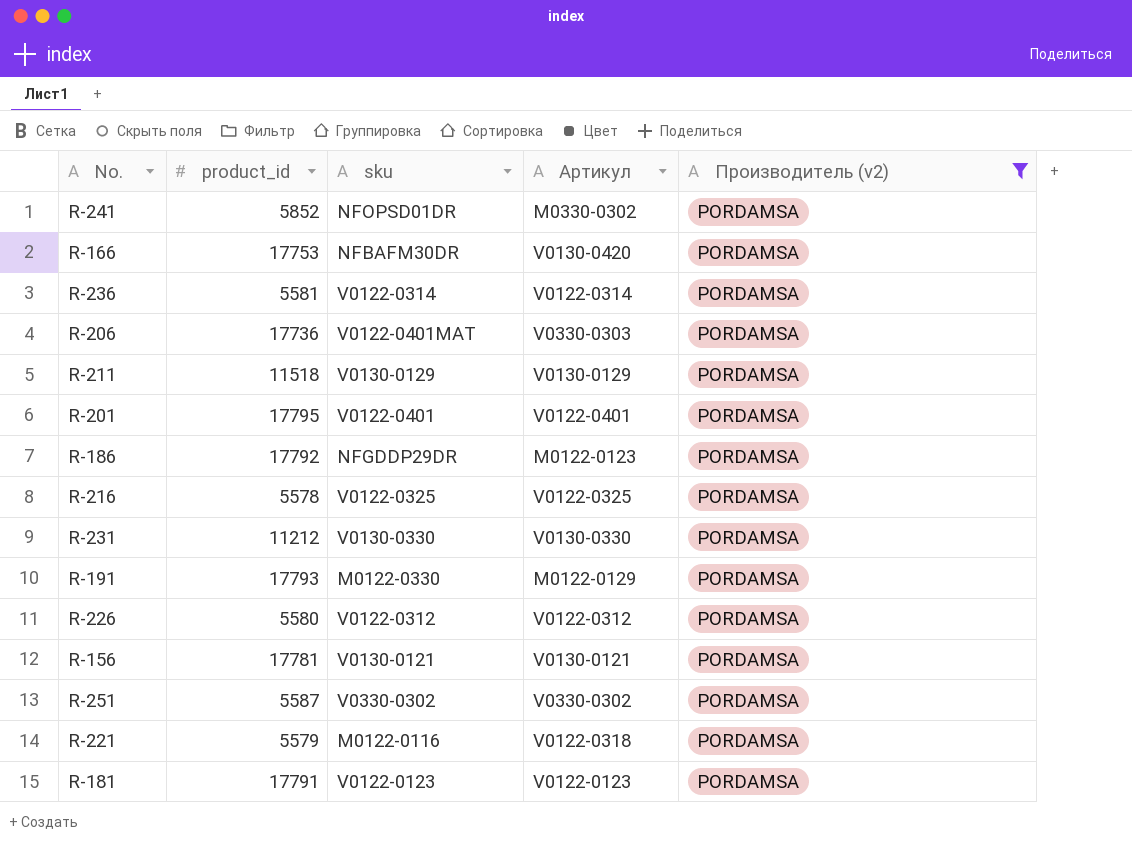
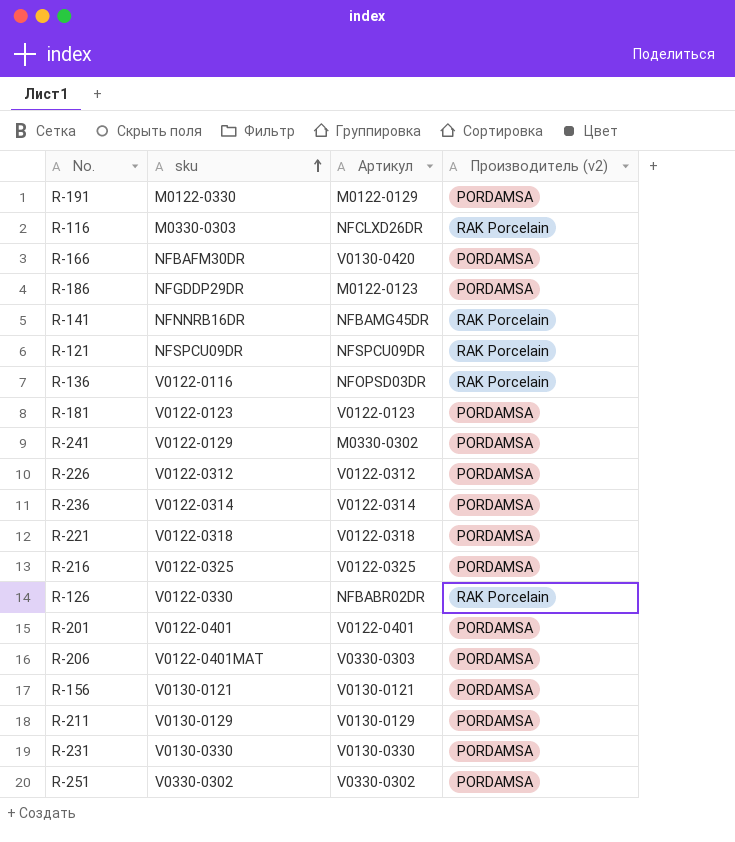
filter: Производитель (v2) = PORDAMSA -> none
row order: none -> sku ascending
column product_id | position: 2 -> none
R-241 | sku: NFOPSD01DR -> V0122-0129
R-221 | sku: M0122-0116 -> V0122-0318

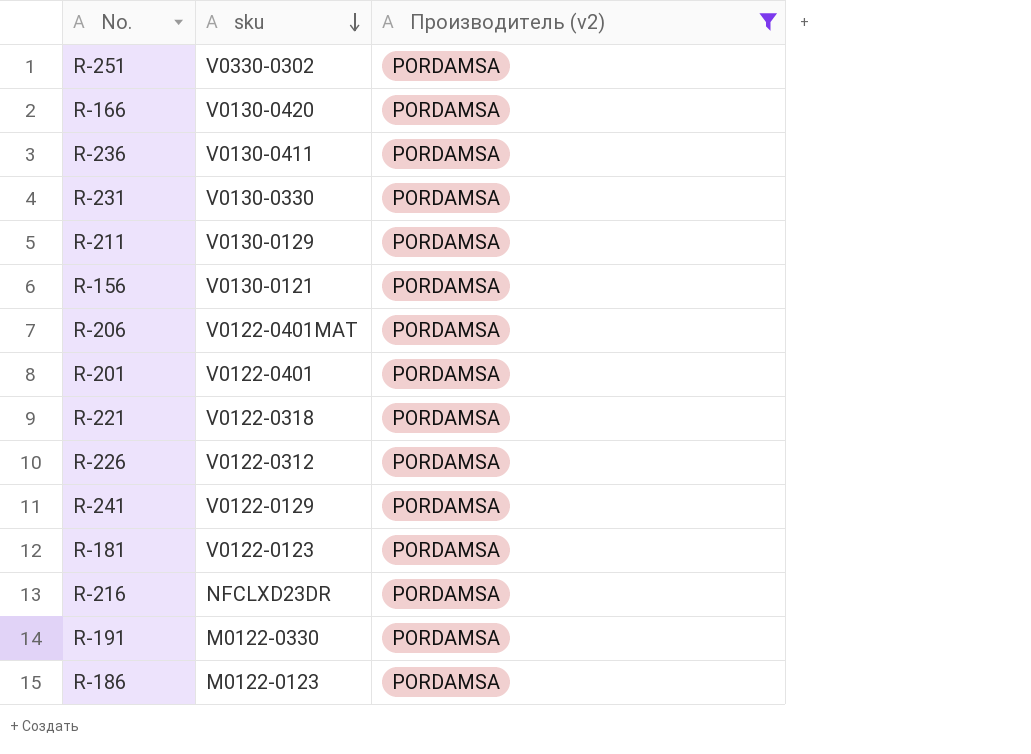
filter: none -> Производитель (v2) = PORDAMSA
row order: sku ascending -> sku descending
column Артикул | position: 3 -> none
R-166 | sku: NFBAFM30DR -> V0130-0420
R-236 | sku: V0122-0314 -> V0130-0411
R-216 | sku: V0122-0325 -> NFCLXD23DR
R-186 | sku: NFGDDP29DR -> M0122-0123

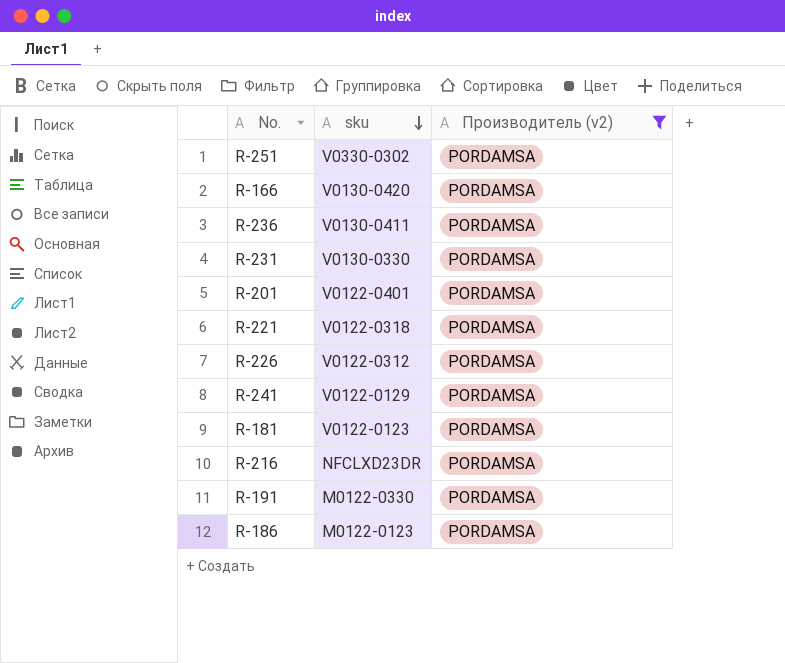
row R-211: V0130-0129 | PORDAMSA -> none
row R-156: V0130-0121 | PORDAMSA -> none
row R-206: V0122-0401MAT | PORDAMSA -> none

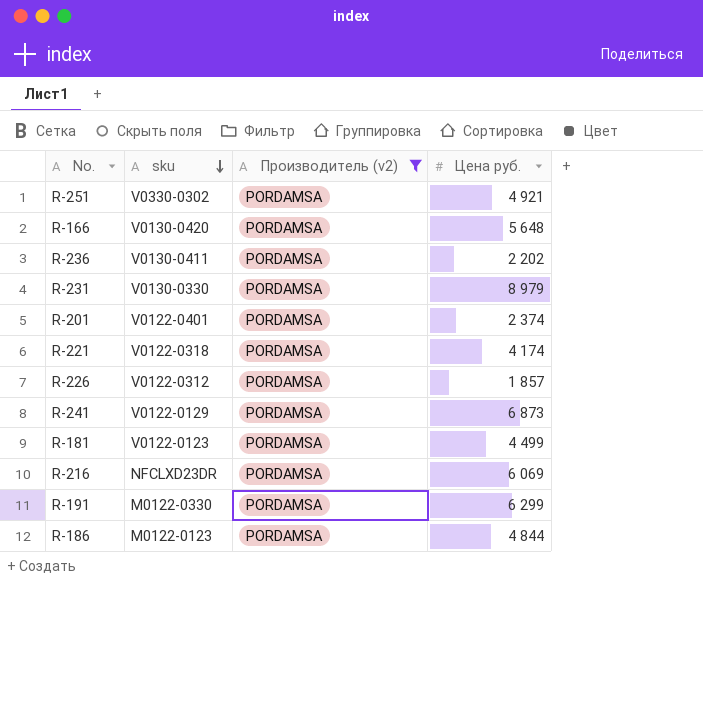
column Цена руб. | position: none -> 4

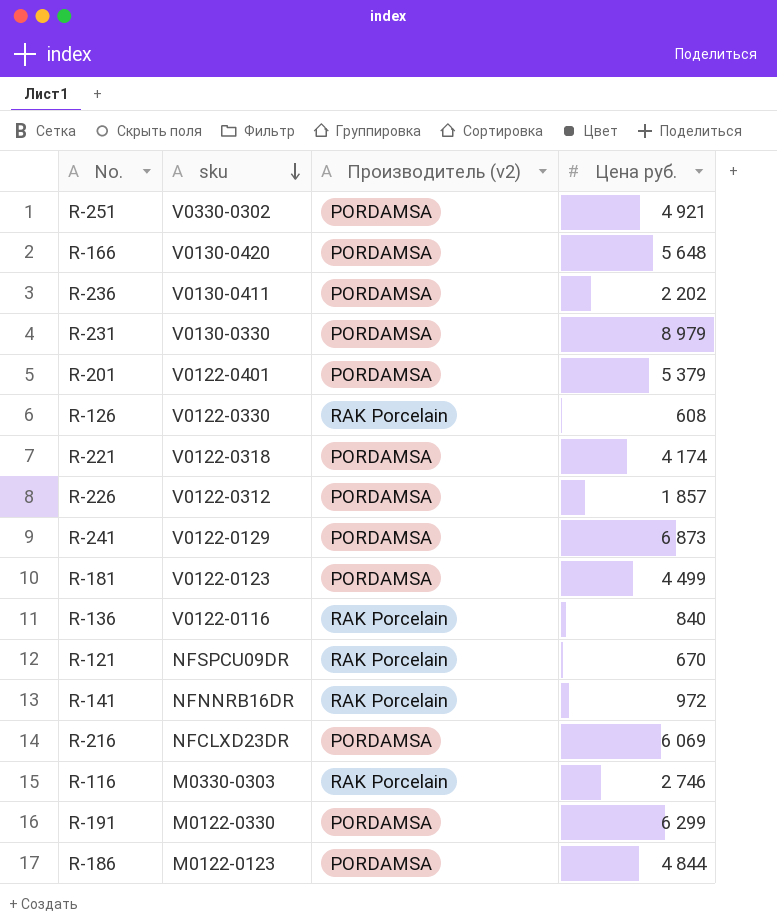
filter: Производитель (v2) = PORDAMSA -> none
R-201 | Цена руб.: 2 374 -> 5 379

